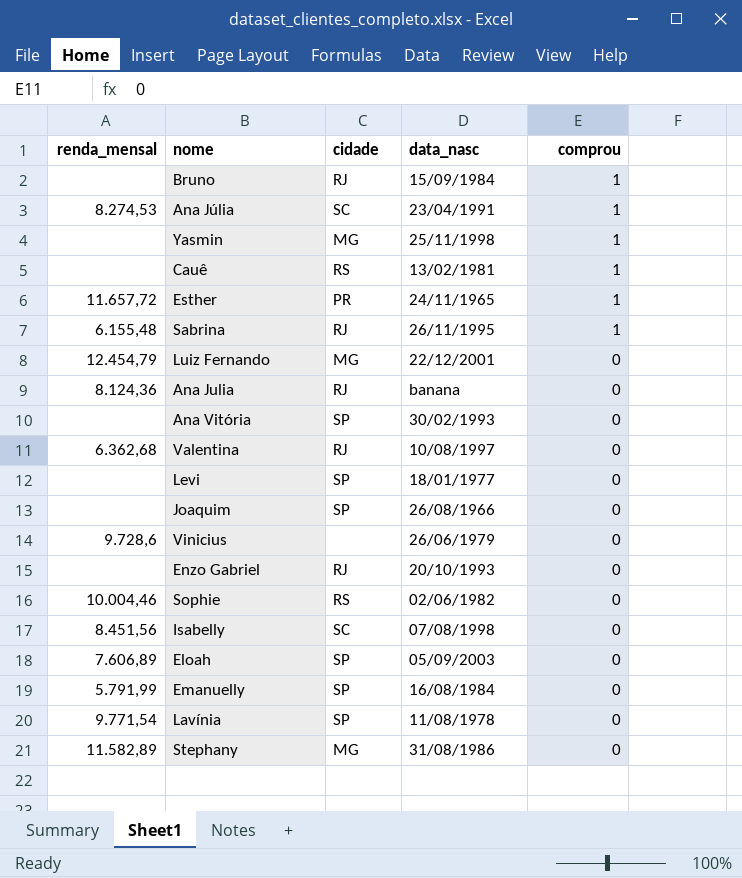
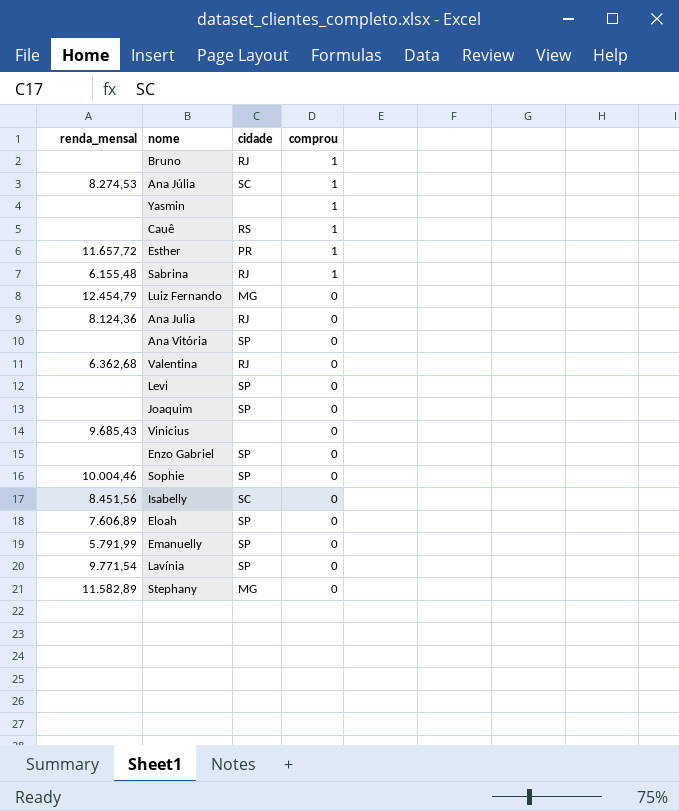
column data_nasc | position: 4 -> none
Yasmin | cidade: MG -> none
Vinicius | renda_mensal: 9.728,6 -> 9.685,43
Enzo Gabriel | cidade: RJ -> SP
Sophie | cidade: RS -> SP

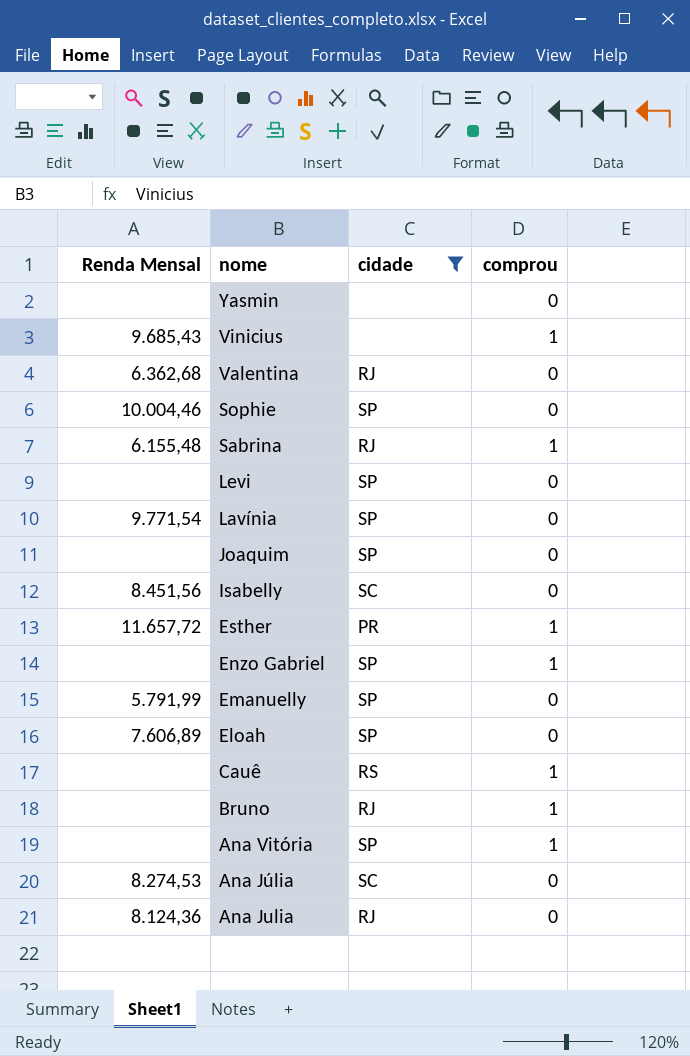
filter: none -> cidade != MG
row order: comprou descending -> nome descending
column name: renda_mensal -> Renda Mensal
Yasmin | comprou: 1 -> 0
Vinicius | comprou: 0 -> 1
Enzo Gabriel | comprou: 0 -> 1
Ana Vitória | comprou: 0 -> 1
Ana Júlia | comprou: 1 -> 0

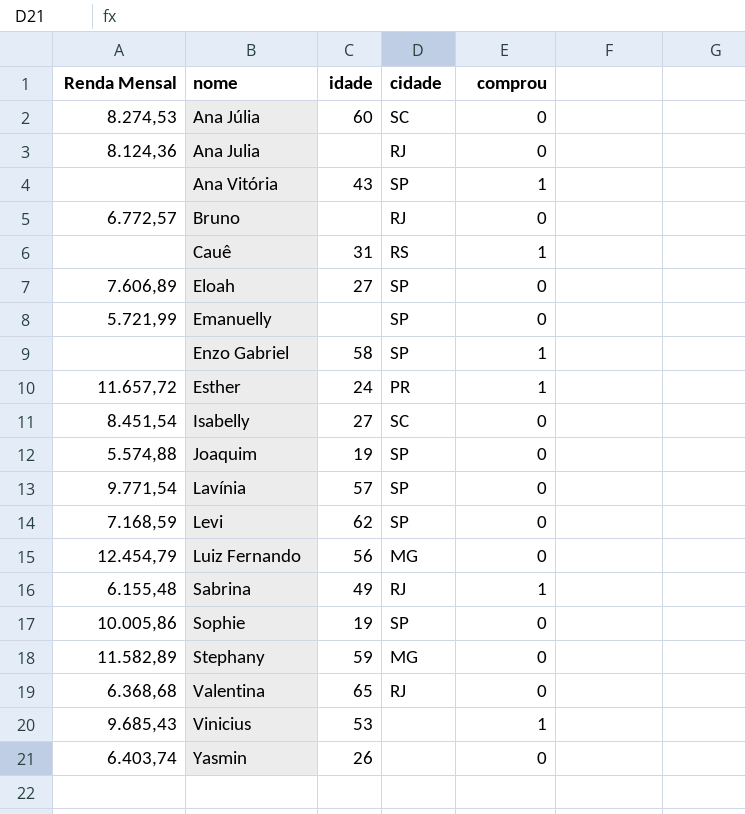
filter: cidade != MG -> none
row order: nome descending -> nome ascending
column idade | position: none -> 3
Bruno | Renda Mensal: none -> 6.772,57
Bruno | comprou: 1 -> 0
Emanuelly | Renda Mensal: 5.791,99 -> 5.721,99
Isabelly | Renda Mensal: 8.451,56 -> 8.451,54
Joaquim | Renda Mensal: none -> 5.574,88
Levi | Renda Mensal: none -> 7.168,59
Sophie | Renda Mensal: 10.004,46 -> 10.005,86
Valentina | Renda Mensal: 6.362,68 -> 6.368,68
Yasmin | Renda Mensal: none -> 6.403,74

